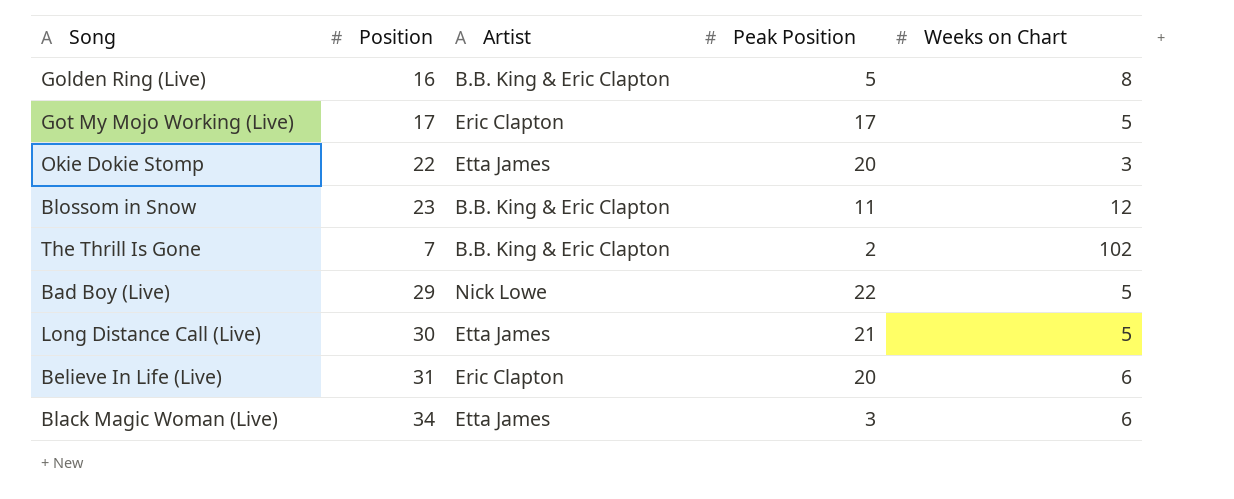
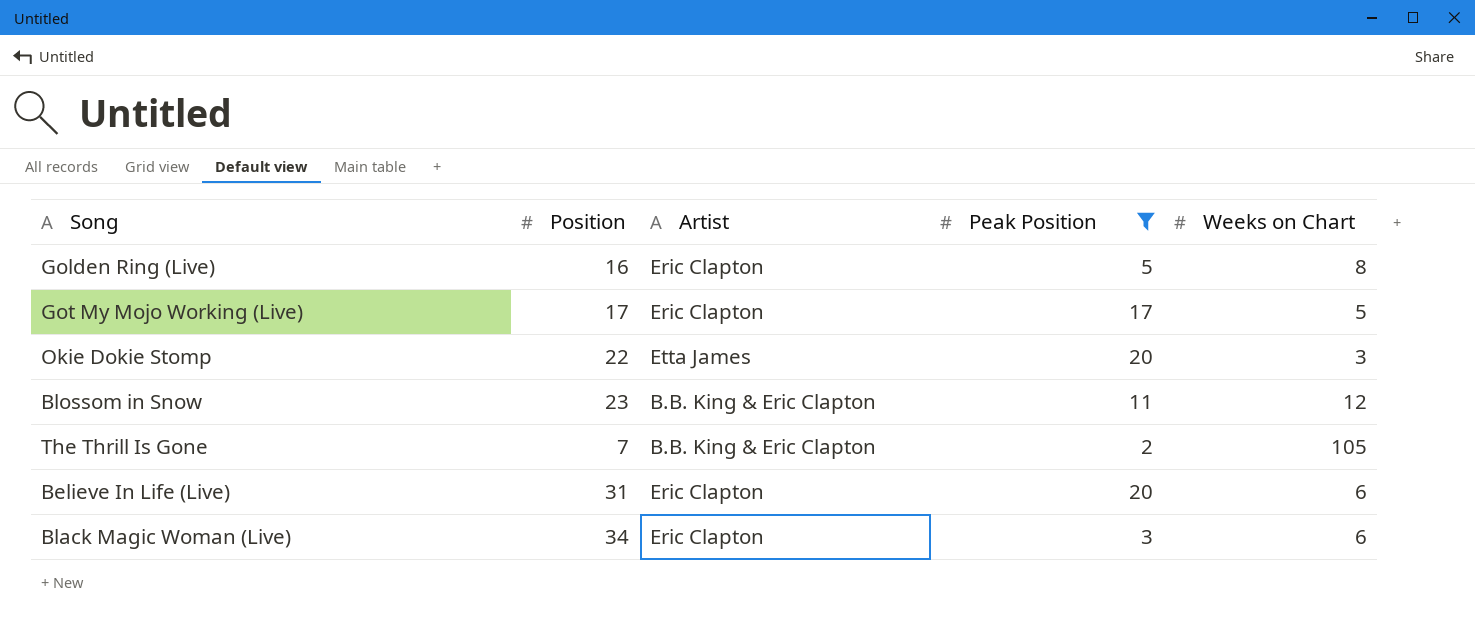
filter: none -> Peak Position <= 20
Golden Ring (Live) | Artist: B.B. King & Eric Clapton -> Eric Clapton
The Thrill Is Gone | Weeks on Chart: 102 -> 105
Black Magic Woman (Live) | Artist: Etta James -> Eric Clapton

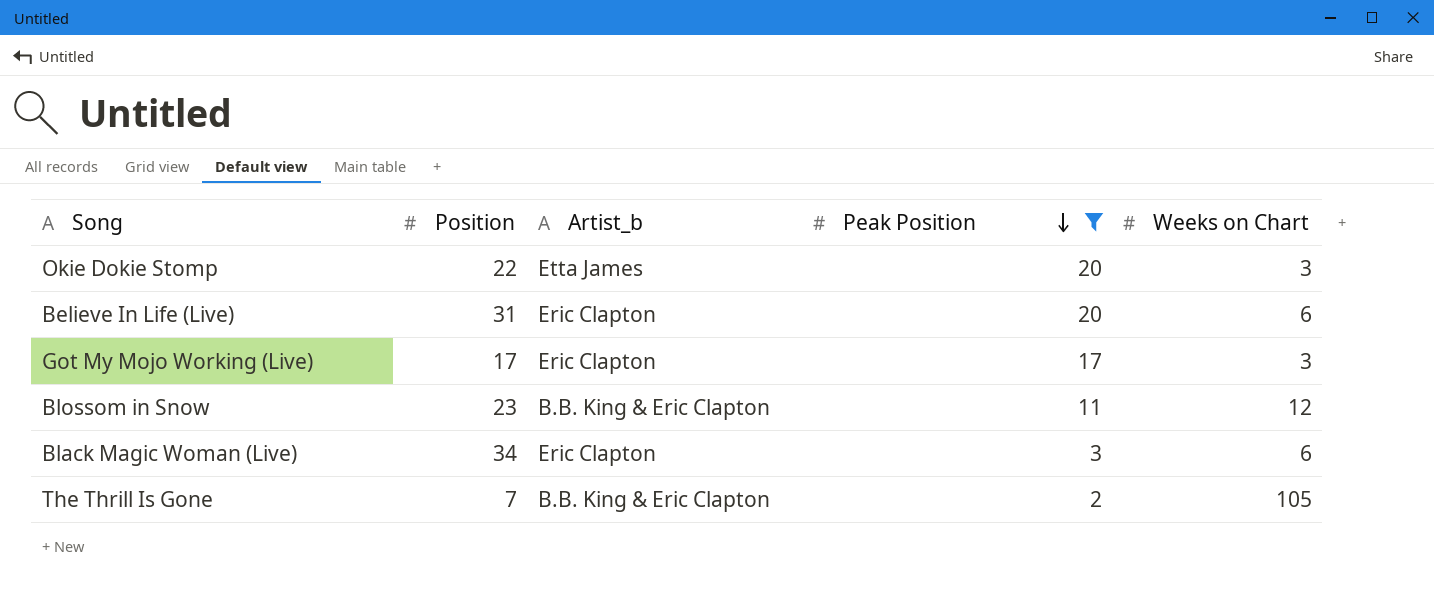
row order: none -> Peak Position descending
column name: Artist -> Artist_b
row Golden Ring (Live): 16 | Eric Clapton | 5 | 8 -> none
Got My Mojo Working (Live) | Weeks on Chart: 5 -> 3

